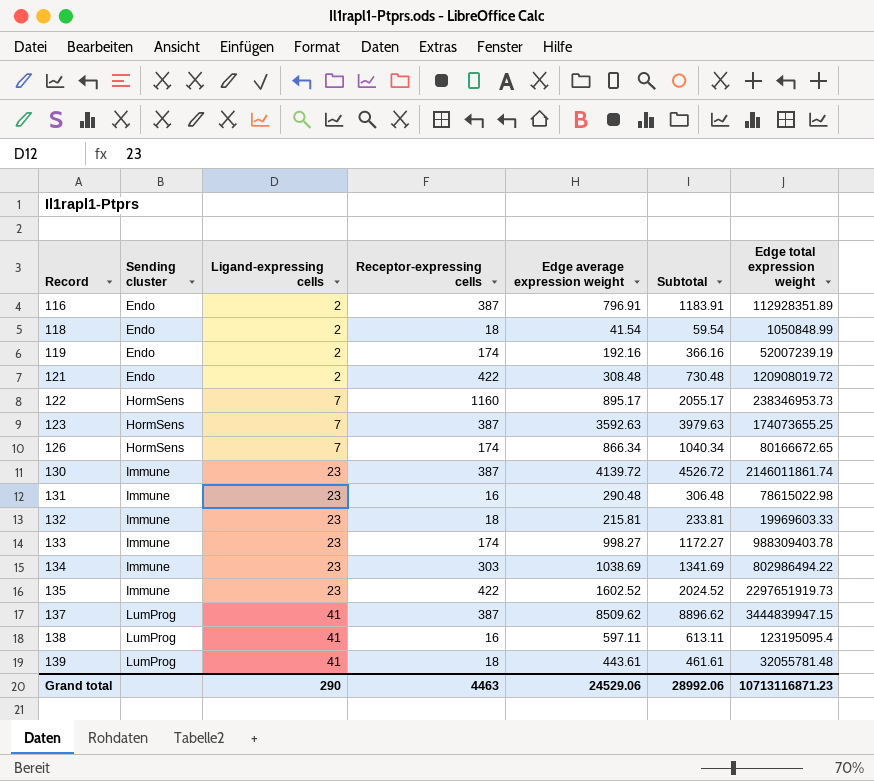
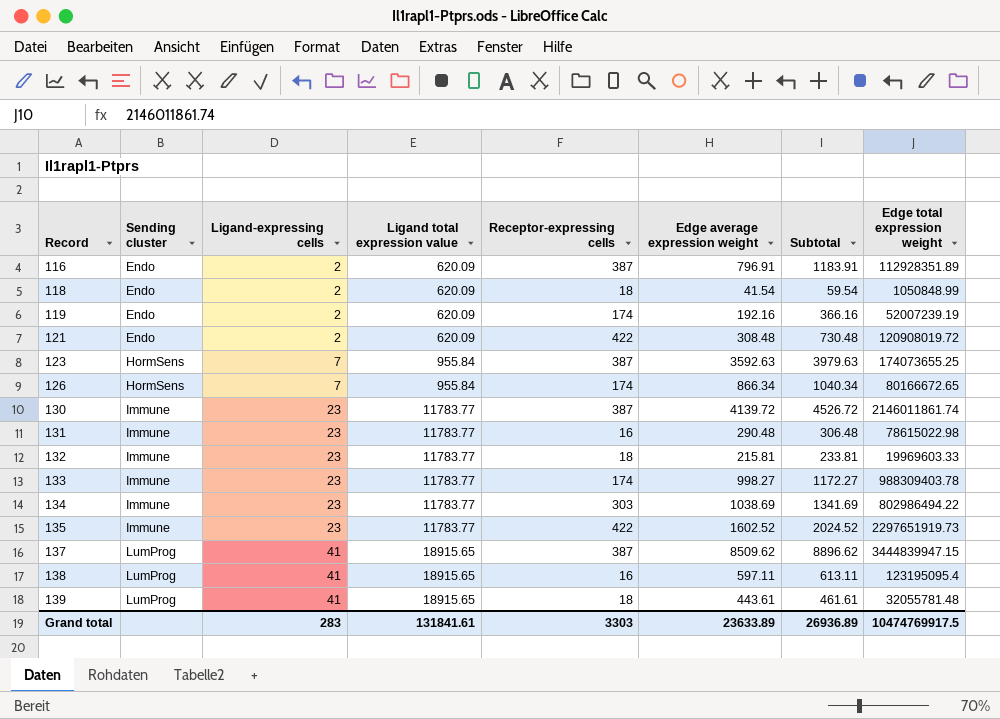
column Ligand total expression value | position: none -> 4
row 122: HormSens | 7 | 1160 | 895.17 | 2055.17 | 238346953.73 -> none
Grand total | Ligand-expressing cells: 290 -> 283
Grand total | Receptor-expressing cells: 4463 -> 3303
Grand total | Edge average expression weight: 24529.06 -> 23633.89
Grand total | Subtotal: 28992.06 -> 26936.89
Grand total | Edge total expression weight: 10713116871.23 -> 10474769917.5

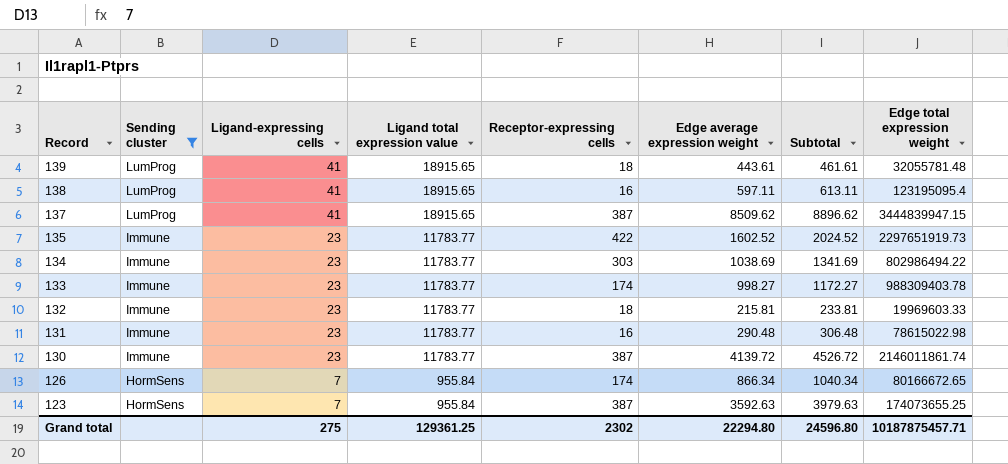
filter: none -> Sending cluster != Endo
row order: Record ascending -> Record descending
Grand total | Ligand-expressing cells: 283 -> 275
Grand total | Ligand total expression value: 131841.61 -> 129361.25
Grand total | Receptor-expressing cells: 3303 -> 2302
Grand total | Edge average expression weight: 23633.89 -> 22294.80
Grand total | Subtotal: 26936.89 -> 24596.80
Grand total | Edge total expression weight: 10474769917.5 -> 10187875457.71

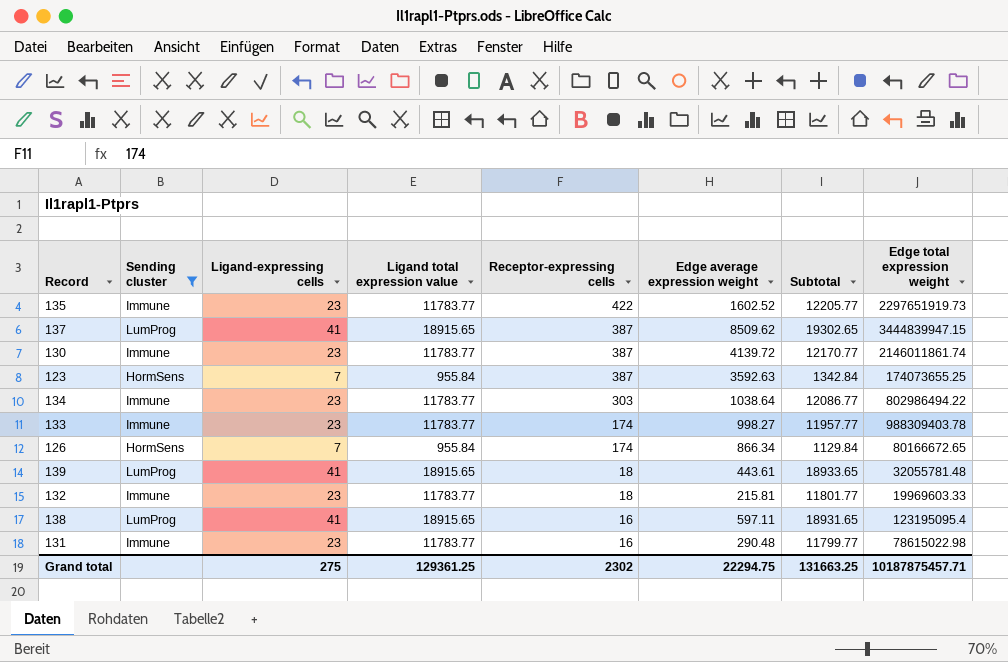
row order: Record descending -> Receptor-expressing cells descending
column Subtotal | formula: [Receptor-expressing cells] + [Edge average expression weight] -> [Ligand total expression value] + [Receptor-expressing cells]
134 | Edge average expression weight: 1038.69 -> 1038.64
Grand total | Edge average expression weight: 22294.80 -> 22294.75
Grand total | Subtotal: 24596.80 -> 131663.25

